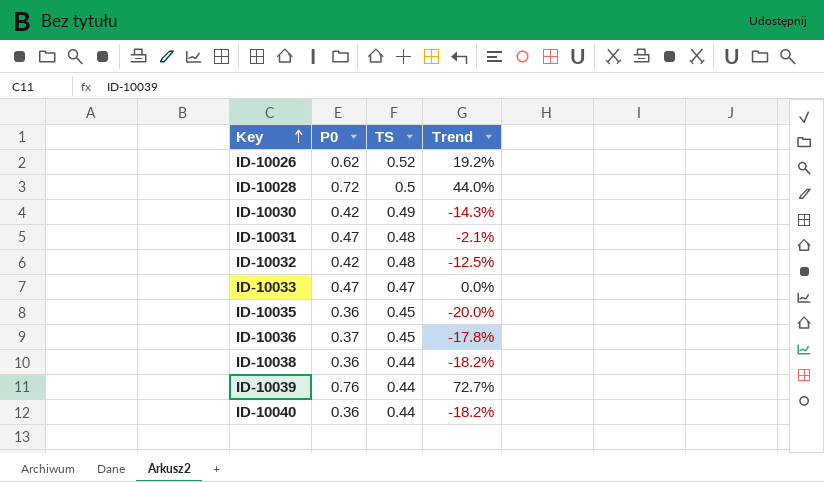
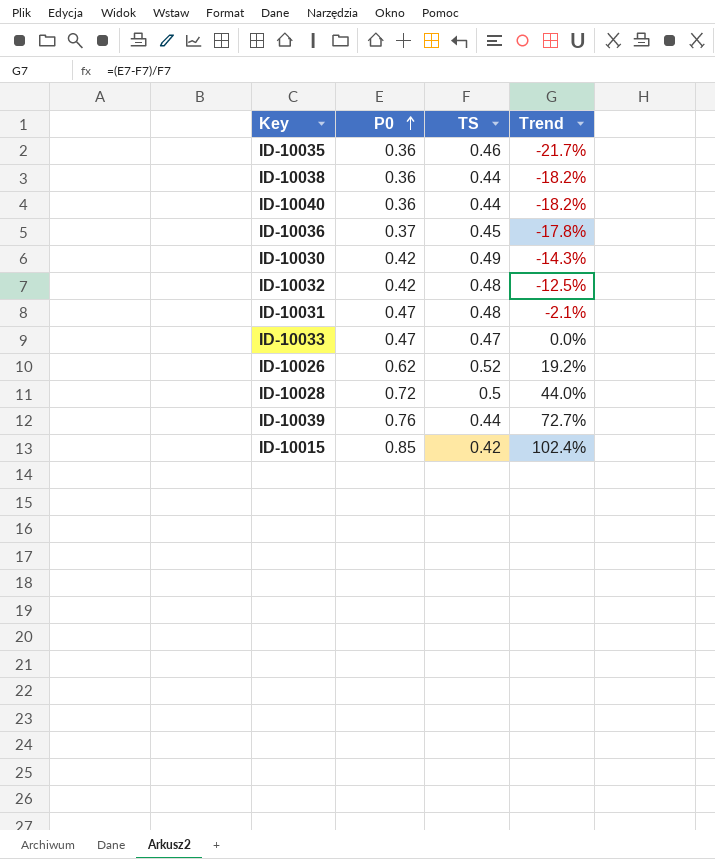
row order: Key ascending -> P0 ascending
ID-10035 | TS: 0.45 -> 0.46
ID-10035 | Trend: -20.0% -> -21.7%
row ID-10015: none -> 0.85 | 0.42 | 102.4%

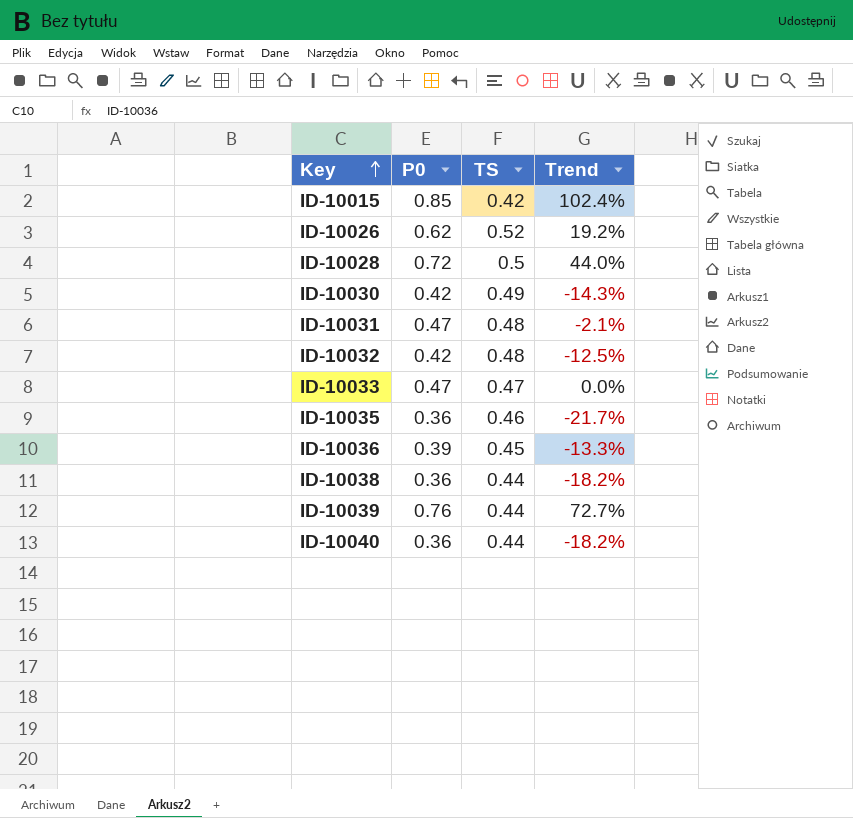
row order: P0 ascending -> Key ascending
ID-10036 | P0: 0.37 -> 0.39
ID-10036 | Trend: -17.8% -> -13.3%

